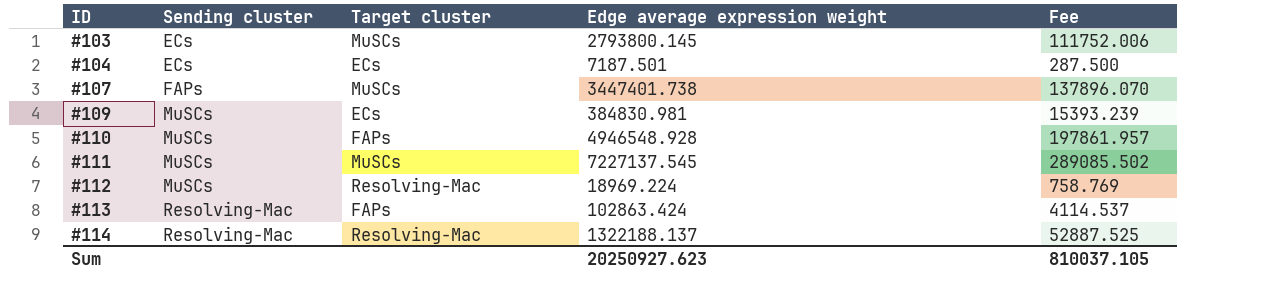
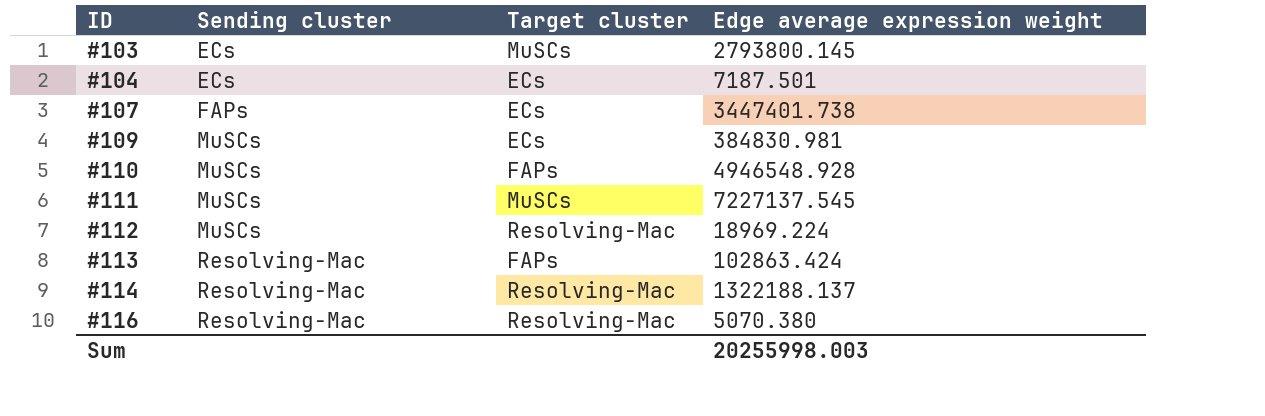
column Fee | formula: [Edge average expression weight] * 0.04 -> none
#107 | Target cluster: MuSCs -> ECs
row #116: none -> Resolving-Mac | Resolving-Mac | 5070.380
Sum | Edge average expression weight: 20250927.623 -> 20255998.003

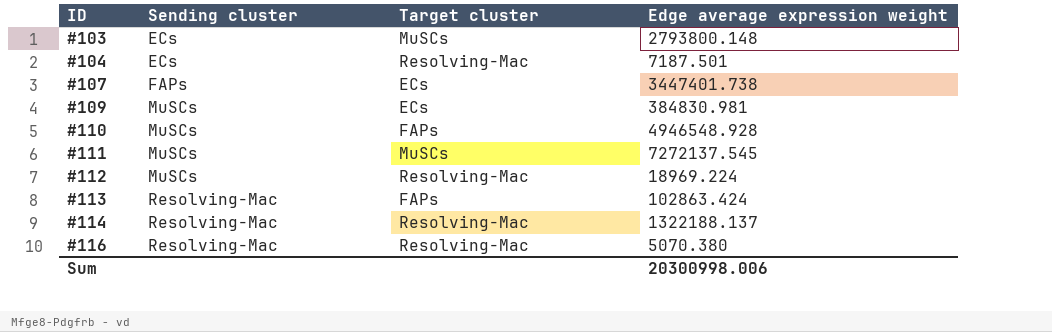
#103 | Edge average expression weight: 2793800.145 -> 2793800.148
#104 | Target cluster: ECs -> Resolving-Mac
#111 | Edge average expression weight: 7227137.545 -> 7272137.545
Sum | Edge average expression weight: 20255998.003 -> 20300998.006

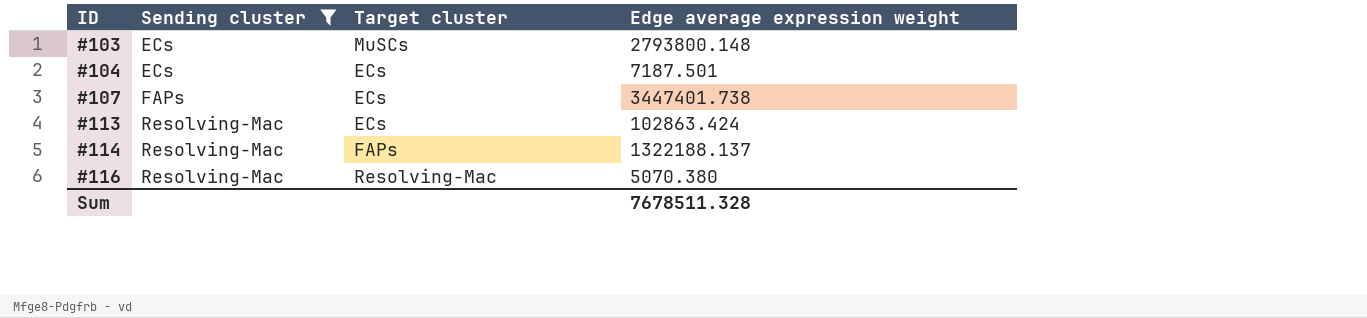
filter: none -> Sending cluster != MuSCs
#104 | Target cluster: Resolving-Mac -> ECs
#113 | Target cluster: FAPs -> ECs
#114 | Target cluster: Resolving-Mac -> FAPs
Sum | Edge average expression weight: 20300998.006 -> 7678511.328

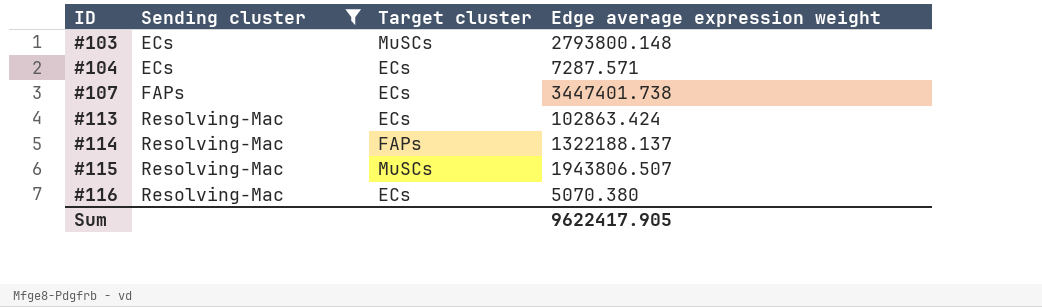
#104 | Edge average expression weight: 7187.501 -> 7287.571
row #115: none -> Resolving-Mac | MuSCs | 1943806.507
#116 | Target cluster: Resolving-Mac -> ECs
Sum | Edge average expression weight: 7678511.328 -> 9622417.905

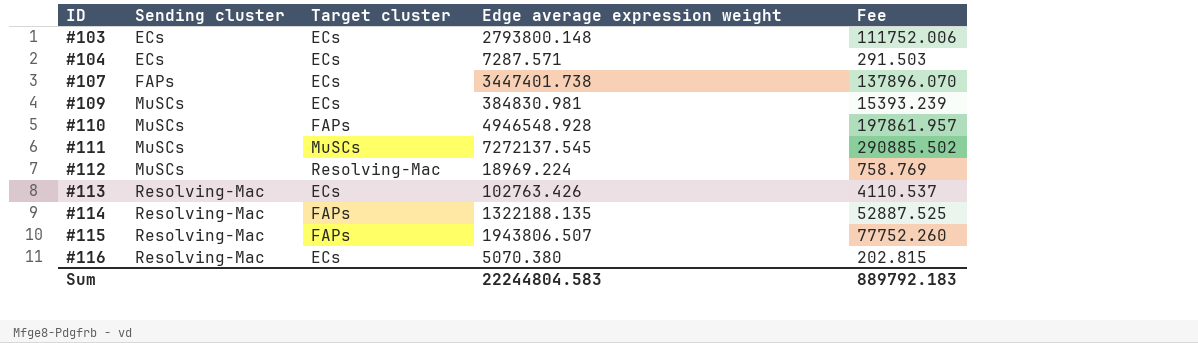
filter: Sending cluster != MuSCs -> none
column Fee | formula: none -> [Edge average expression weight] * 0.04
#103 | Target cluster: MuSCs -> ECs
#113 | Edge average expression weight: 102863.424 -> 102763.426
#114 | Edge average expression weight: 1322188.137 -> 1322188.135
#115 | Target cluster: MuSCs -> FAPs
Sum | Edge average expression weight: 9622417.905 -> 22244804.583

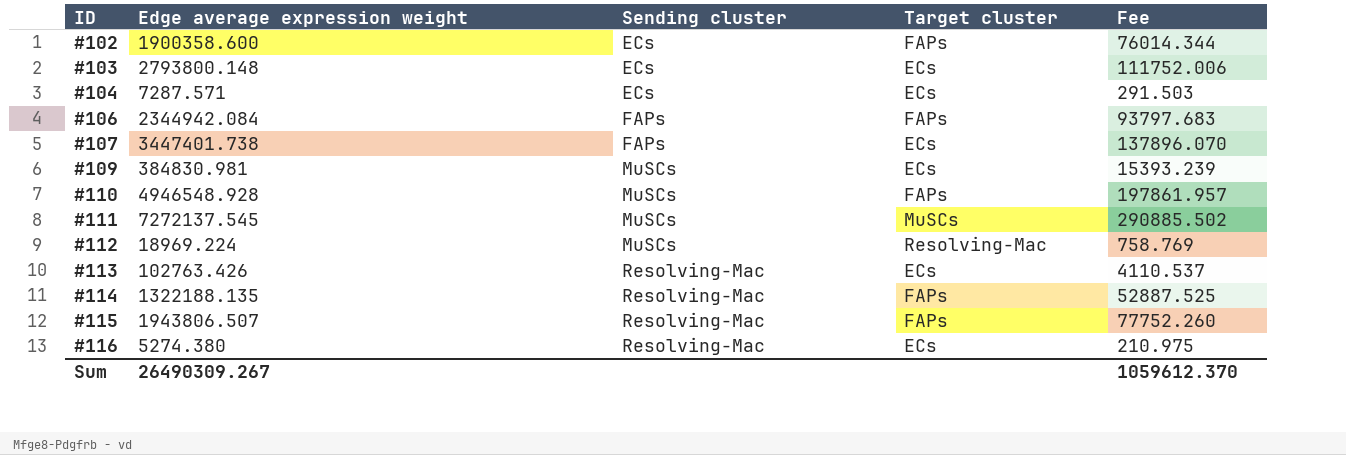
column Edge average expression weight | position: 4 -> 2
row #102: none -> 1900358.600 | ECs | FAPs | 76014.344
row #106: none -> 2344942.084 | FAPs | FAPs | 93797.683
#116 | Edge average expression weight: 5070.380 -> 5274.380
#116 | Fee: 202.815 -> 210.975
Sum | Edge average expression weight: 22244804.583 -> 26490309.267
Sum | Fee: 889792.183 -> 1059612.370

